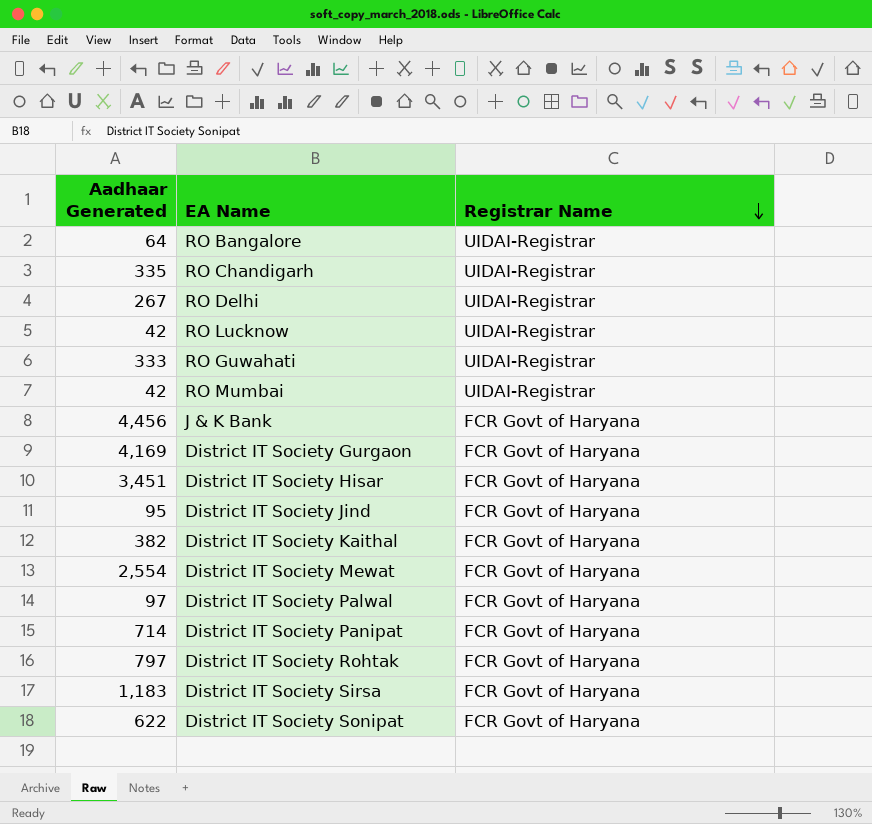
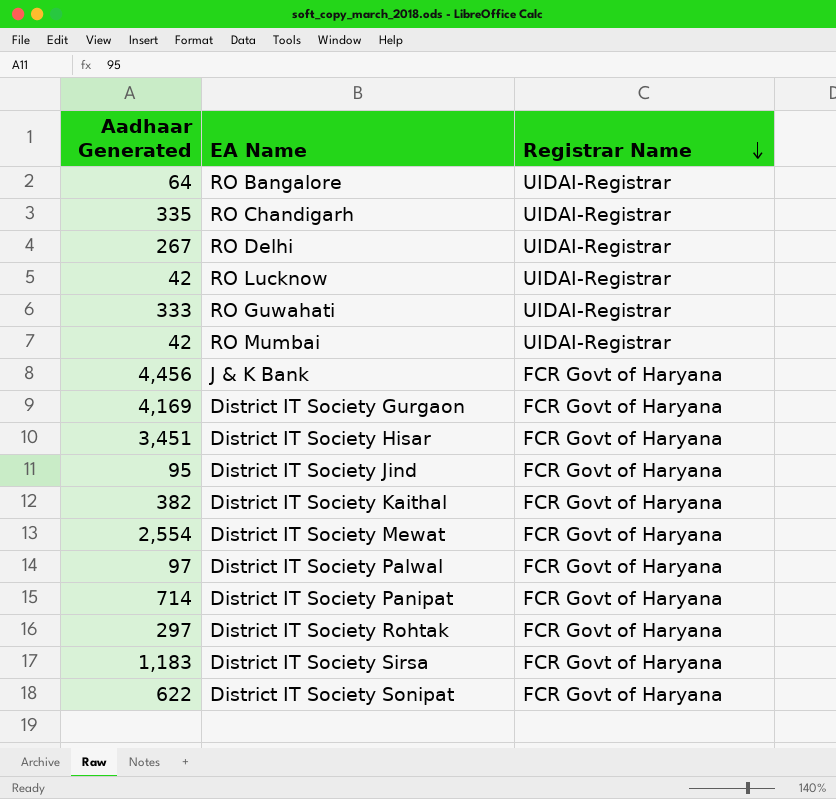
District IT Society Rohtak | Aadhaar Generated: 797 -> 297

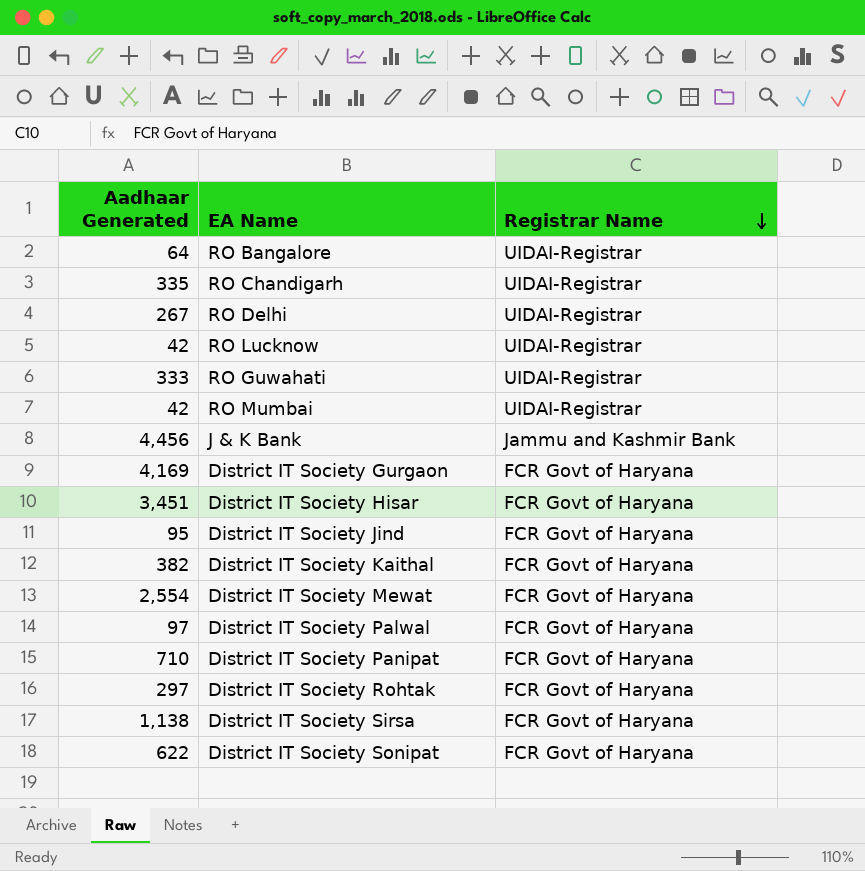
J & K Bank | Registrar Name: FCR Govt of Haryana -> Jammu and Kashmir Bank
District IT Society Panipat | Aadhaar Generated: 714 -> 710
District IT Society Sirsa | Aadhaar Generated: 1,183 -> 1,138

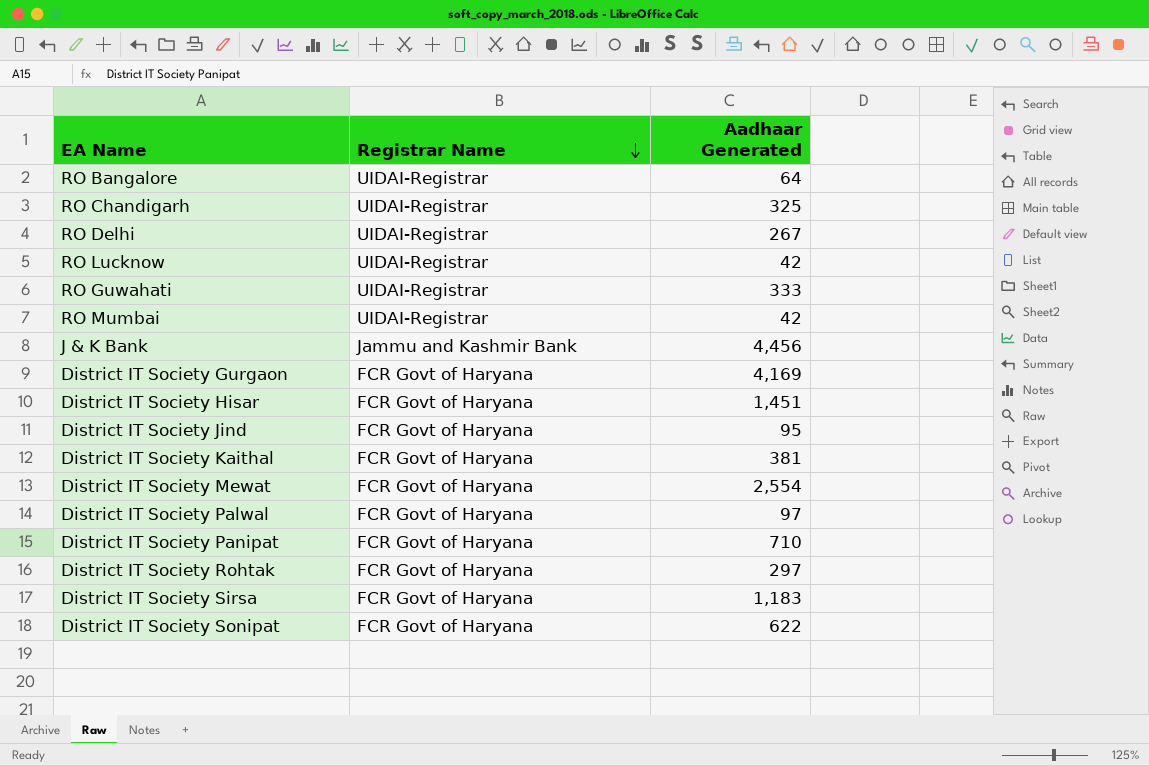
column Aadhaar Generated | position: 1 -> 3
RO Chandigarh | Aadhaar Generated: 335 -> 325
District IT Society Hisar | Aadhaar Generated: 3,451 -> 1,451
District IT Society Kaithal | Aadhaar Generated: 382 -> 381
District IT Society Sirsa | Aadhaar Generated: 1,138 -> 1,183

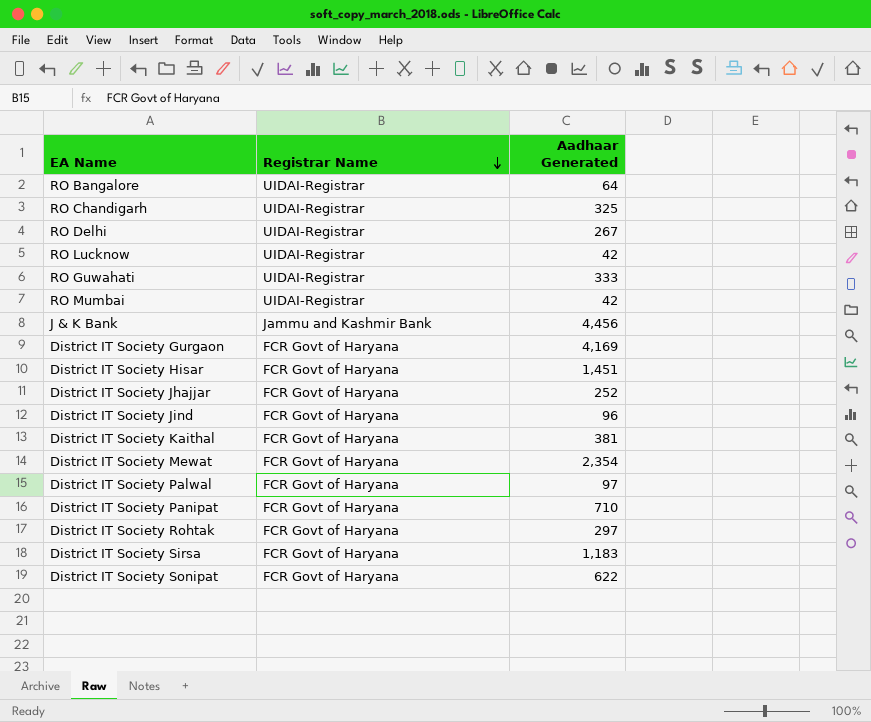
row District IT Society Jhajjar: none -> FCR Govt of Haryana | 252
District IT Society Jind | Aadhaar Generated: 95 -> 96
District IT Society Mewat | Aadhaar Generated: 2,554 -> 2,354

